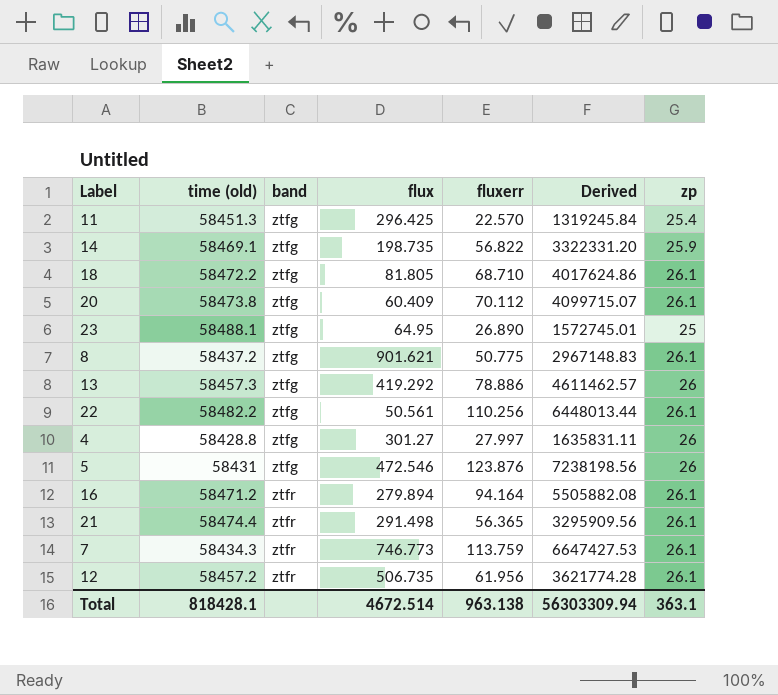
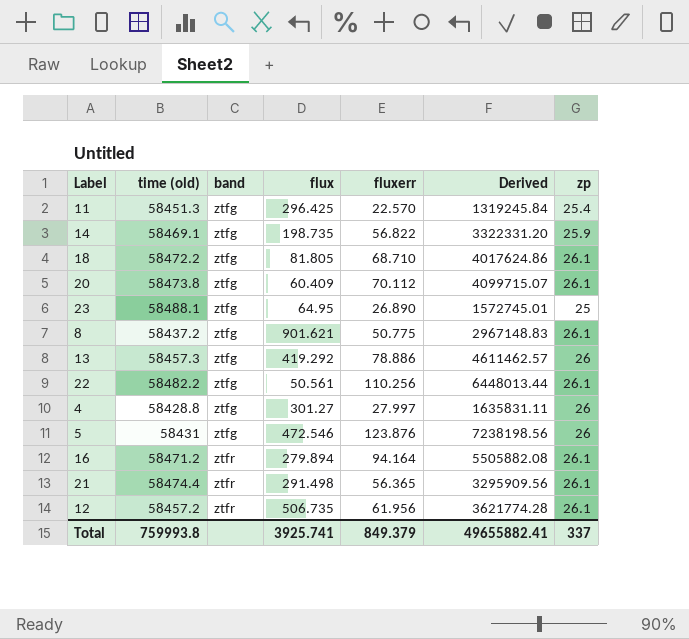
row 7: 58434.3 | ztfr | 746.773 | 113.759 | 6647427.53 | 26.1 -> none
Total | time (old): 818428.1 -> 759993.8
Total | flux: 4672.514 -> 3925.741
Total | fluxerr: 963.138 -> 849.379
Total | Derived: 56303309.94 -> 49655882.41
Total | zp: 363.1 -> 337

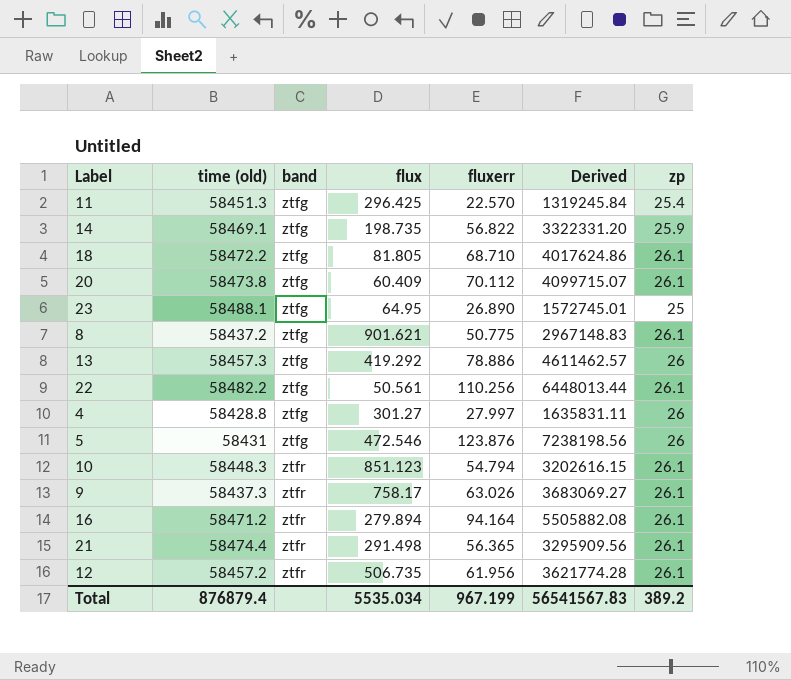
row 10: none -> 58448.3 | ztfr | 851.123 | 54.794 | 3202616.15 | 26.1
row 9: none -> 58437.3 | ztfr | 758.17 | 63.026 | 3683069.27 | 26.1
Total | time (old): 759993.8 -> 876879.4
Total | flux: 3925.741 -> 5535.034
Total | fluxerr: 849.379 -> 967.199
Total | Derived: 49655882.41 -> 56541567.83
Total | zp: 337 -> 389.2

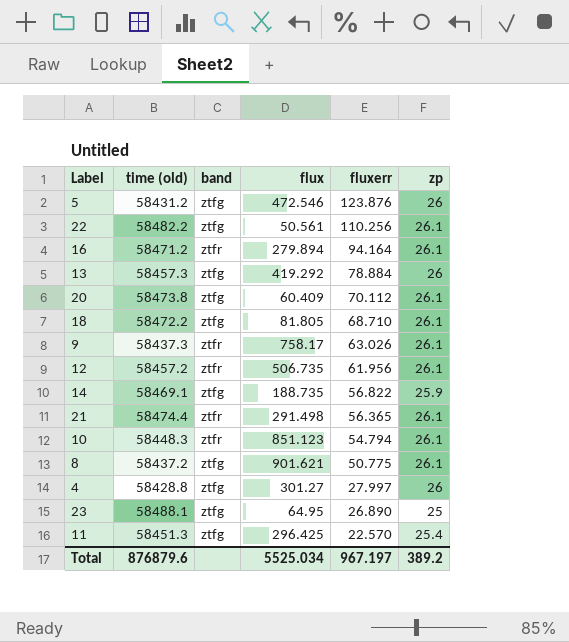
row order: band ascending -> fluxerr descending
column Derived | formula: [time (old)] * [fluxerr] -> none
5 | time (old): 58431 -> 58431.2
13 | fluxerr: 78.886 -> 78.884
14 | flux: 198.735 -> 188.735
Total | time (old): 876879.4 -> 876879.6
Total | flux: 5535.034 -> 5525.034
Total | fluxerr: 967.199 -> 967.197

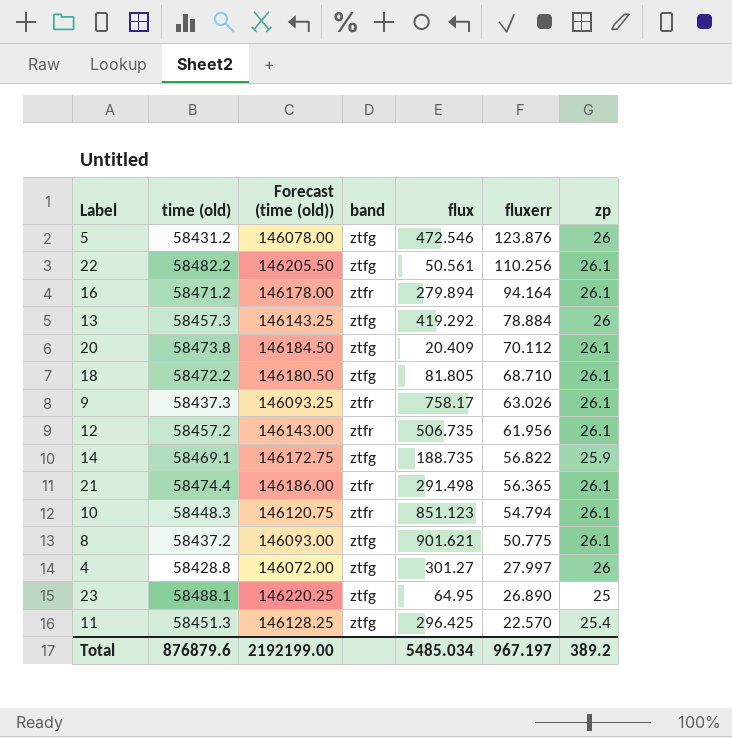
column Forecast (time (old)) | formula: none -> [time (old)] * 2.5
20 | flux: 60.409 -> 20.409
Total | flux: 5525.034 -> 5485.034

